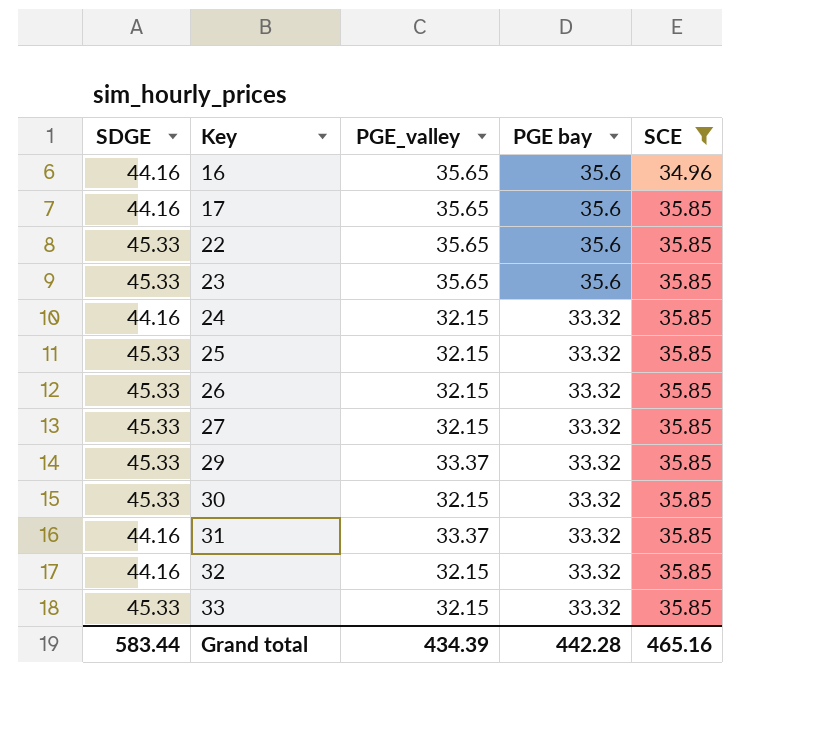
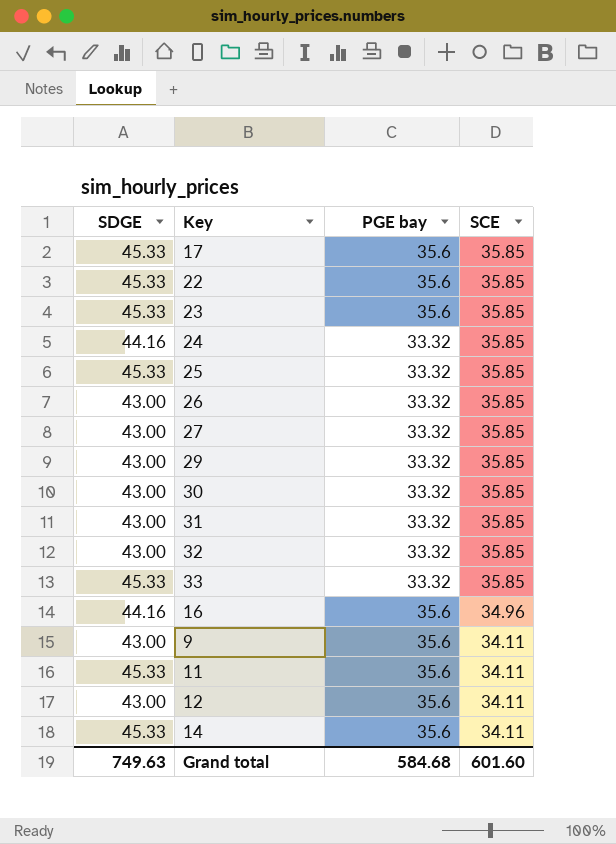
filter: SCE != 34.11 -> none
row order: Key ascending -> SCE descending
column PGE_valley | position: 3 -> none
17 | SDGE: 44.16 -> 45.33
26 | SDGE: 45.33 -> 43.00
27 | SDGE: 45.33 -> 43.00
29 | SDGE: 45.33 -> 43.00
30 | SDGE: 45.33 -> 43.00
31 | SDGE: 44.16 -> 43.00
32 | SDGE: 44.16 -> 43.00
Grand total | SDGE: 583.44 -> 749.63
Grand total | PGE bay: 442.28 -> 584.68
Grand total | SCE: 465.16 -> 601.60

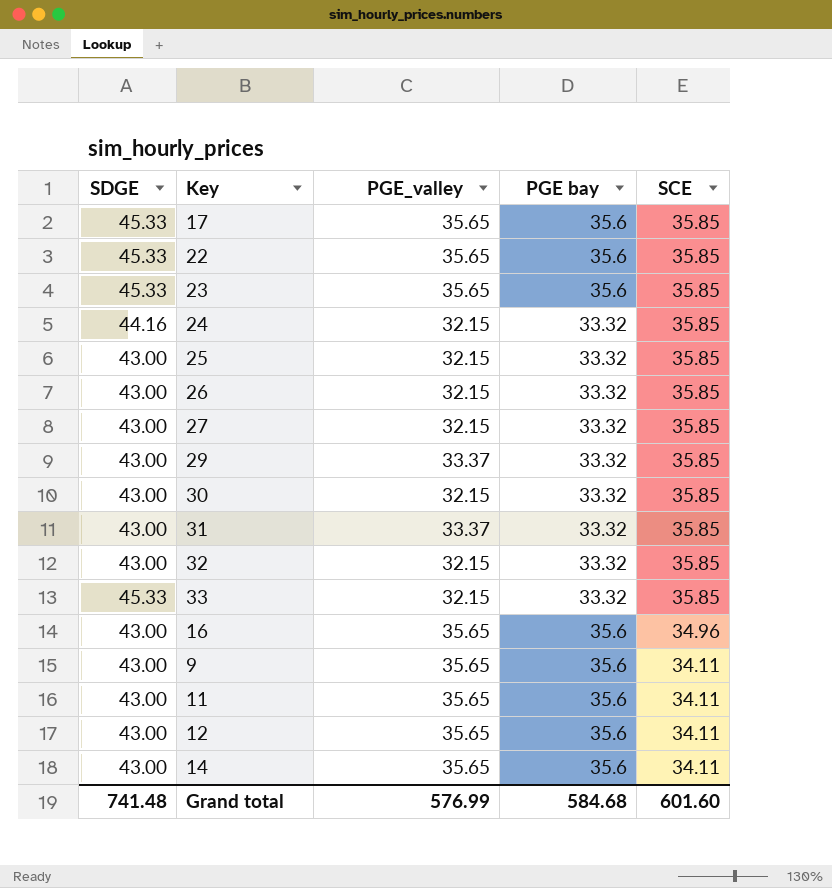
column PGE_valley | position: none -> 3
25 | SDGE: 45.33 -> 43.00
16 | SDGE: 44.16 -> 43.00
11 | SDGE: 45.33 -> 43.00
14 | SDGE: 45.33 -> 43.00
Grand total | SDGE: 749.63 -> 741.48

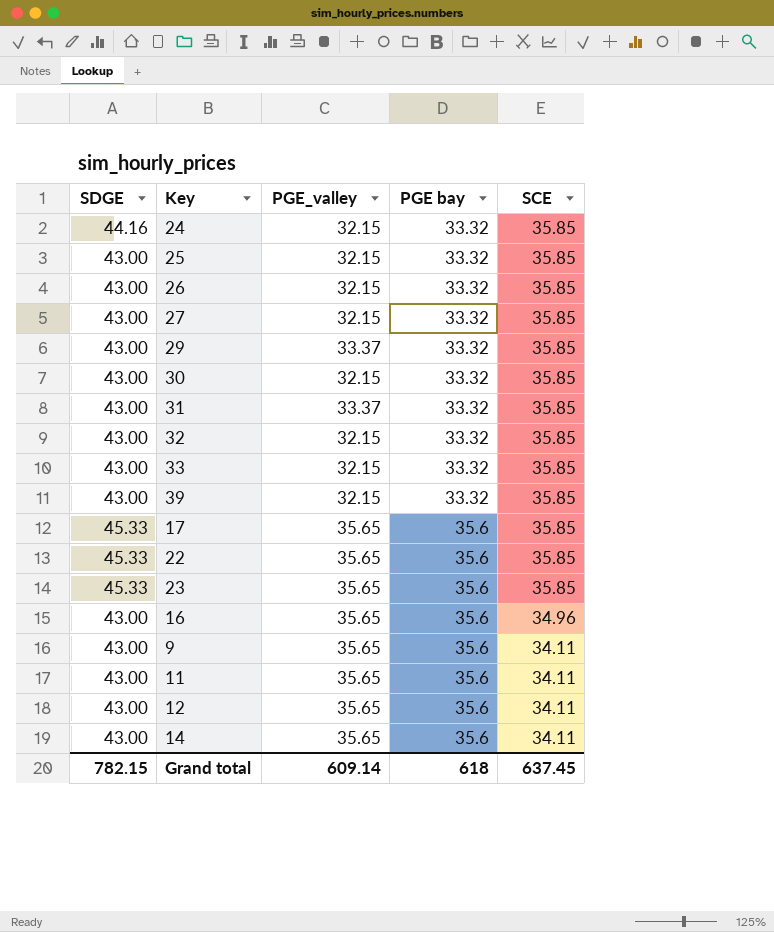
row order: SCE descending -> PGE bay ascending
33 | SDGE: 45.33 -> 43.00
row 39: none -> 43.00 | 32.15 | 33.32 | 35.85
Grand total | SDGE: 741.48 -> 782.15
Grand total | PGE_valley: 576.99 -> 609.14
Grand total | PGE bay: 584.68 -> 618
Grand total | SCE: 601.60 -> 637.45

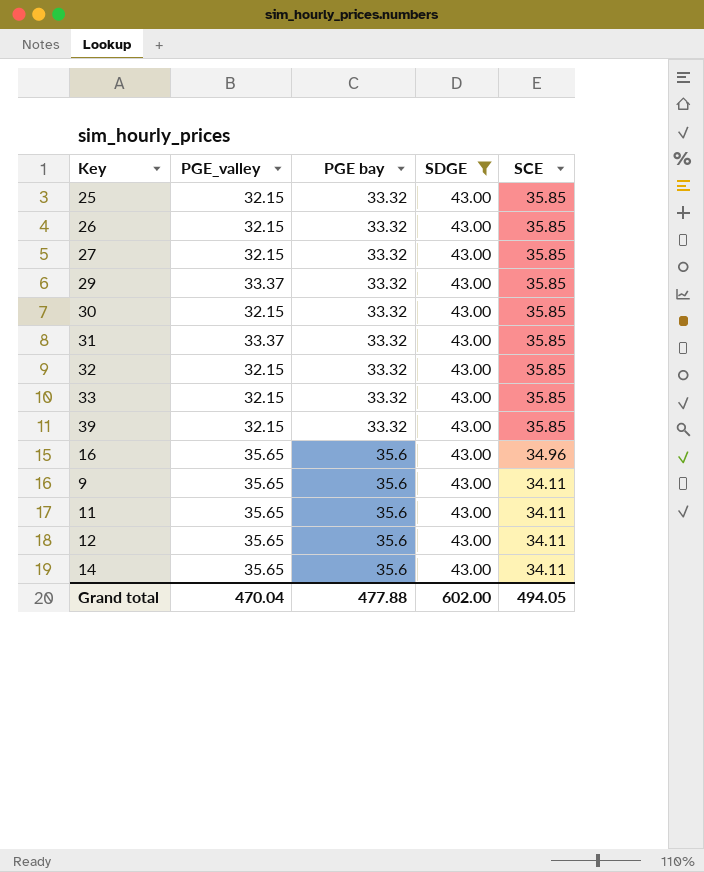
filter: none -> SDGE = 43.00
column SDGE | position: 1 -> 4
Grand total | PGE_valley: 609.14 -> 470.04
Grand total | PGE bay: 618 -> 477.88
Grand total | SDGE: 782.15 -> 602.00
Grand total | SCE: 637.45 -> 494.05

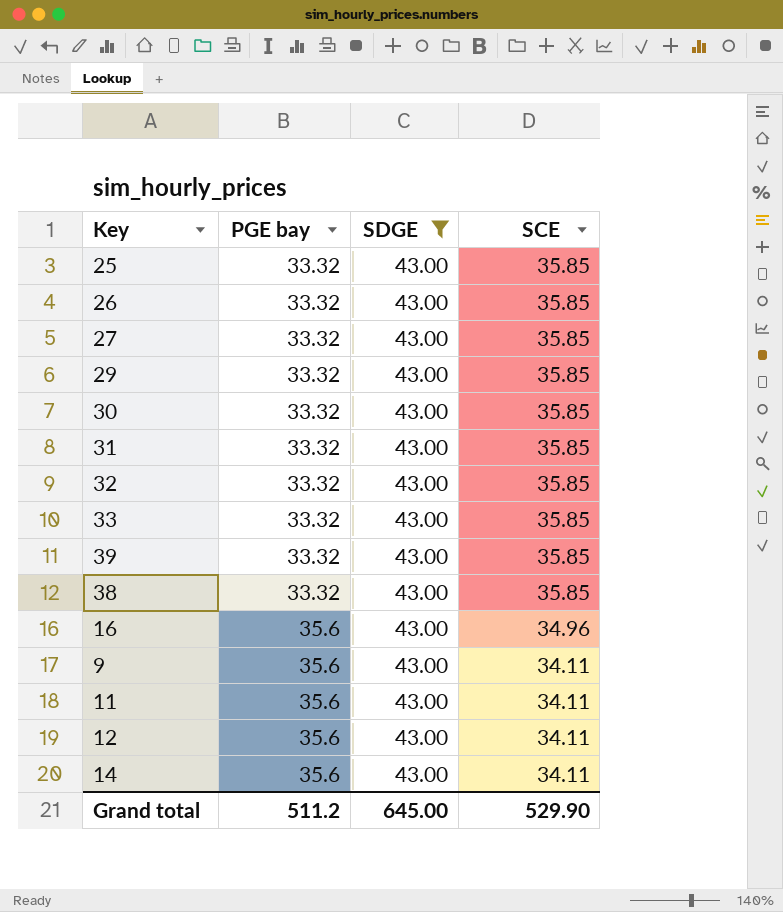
column PGE_valley | position: 2 -> none
row 38: none -> 33.32 | 43.00 | 35.85
Grand total | PGE bay: 477.88 -> 511.2
Grand total | SDGE: 602.00 -> 645.00
Grand total | SCE: 494.05 -> 529.90

